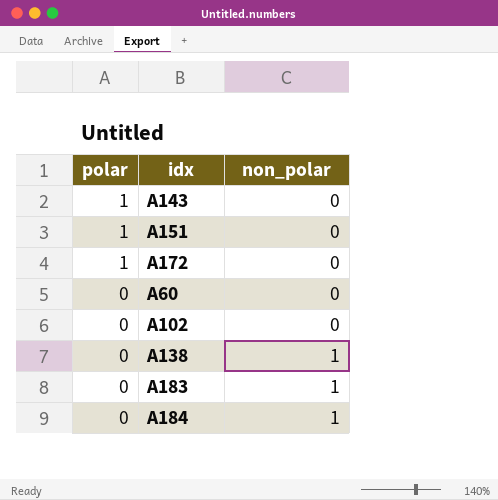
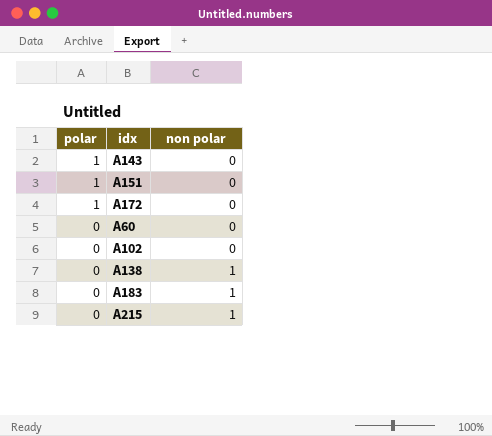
column name: non_polar -> non polar
row A184: 0 | 1 -> none
row A215: none -> 0 | 1

